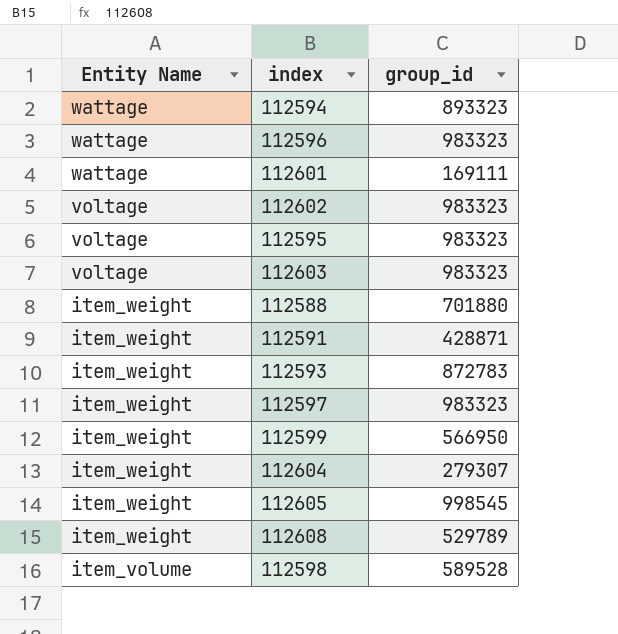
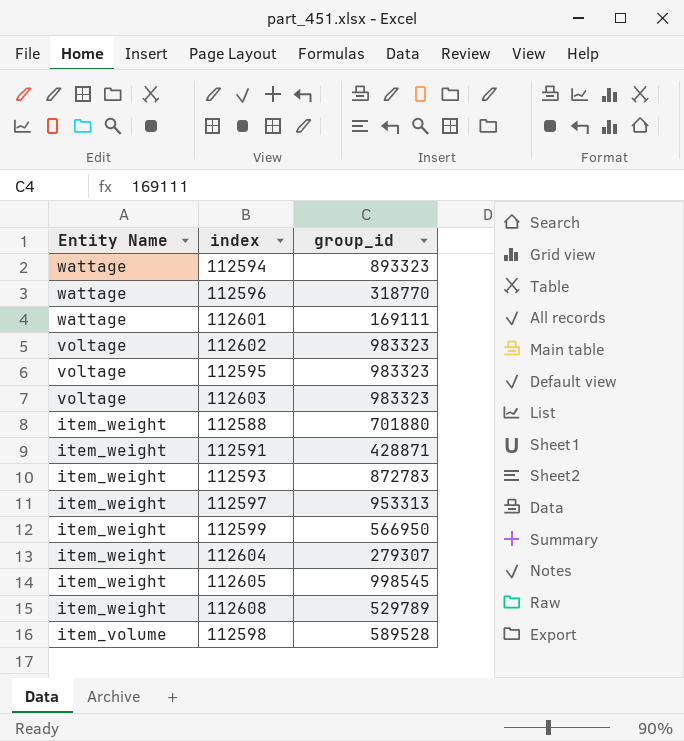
112596 | group_id: 983323 -> 318770
112597 | group_id: 983323 -> 953313

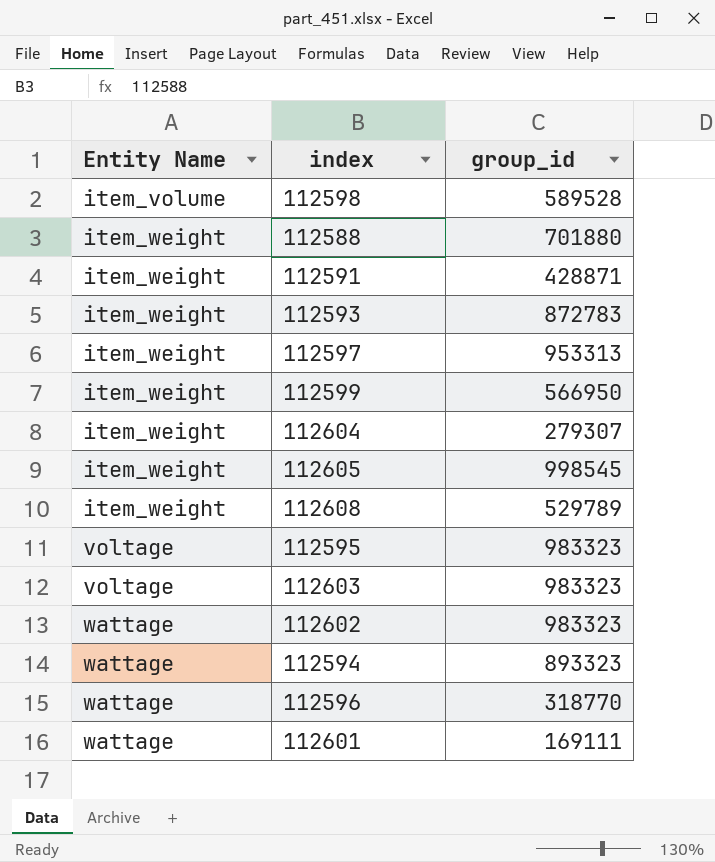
row order: Entity Name descending -> Entity Name ascending
112602 | Entity Name: voltage -> wattage

